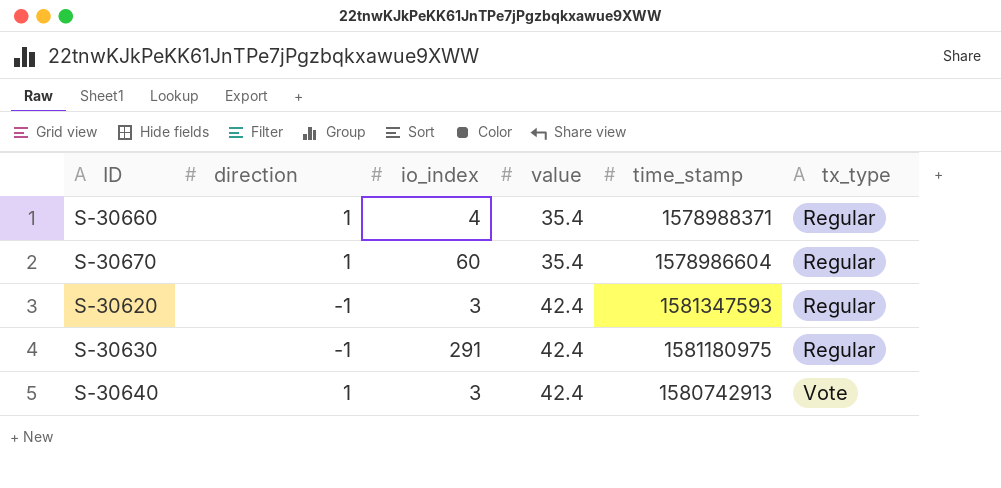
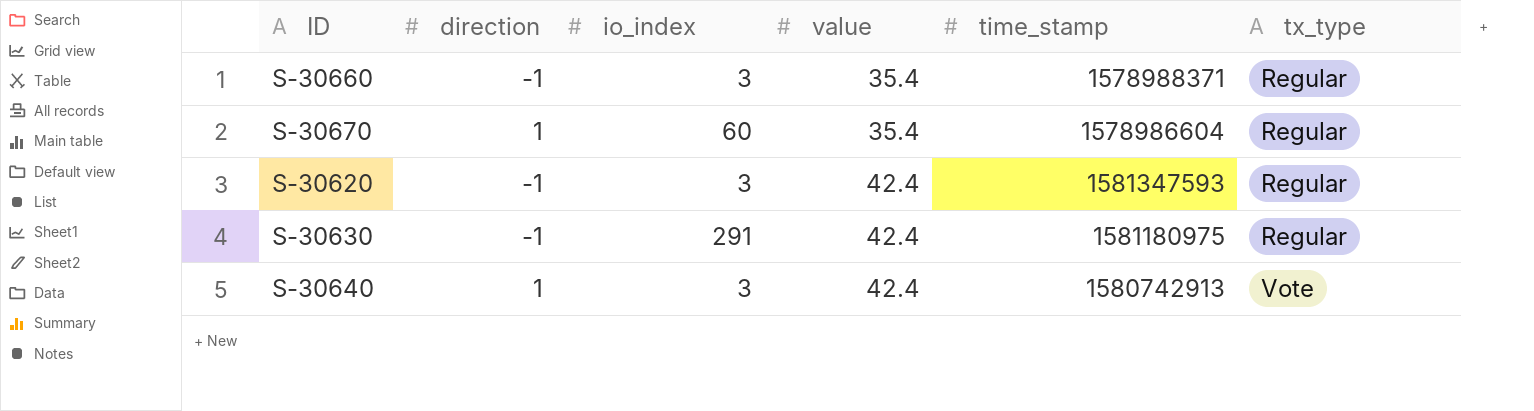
S-30660 | direction: 1 -> -1
S-30660 | io_index: 4 -> 3

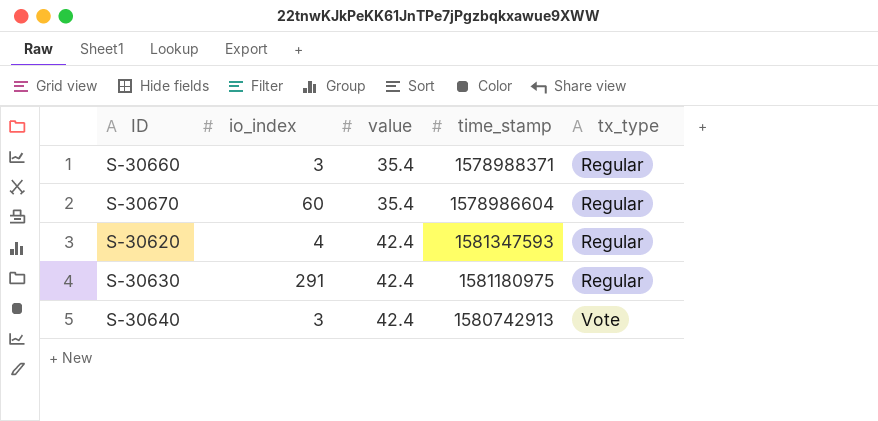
column direction | position: 2 -> none
S-30620 | io_index: 3 -> 4

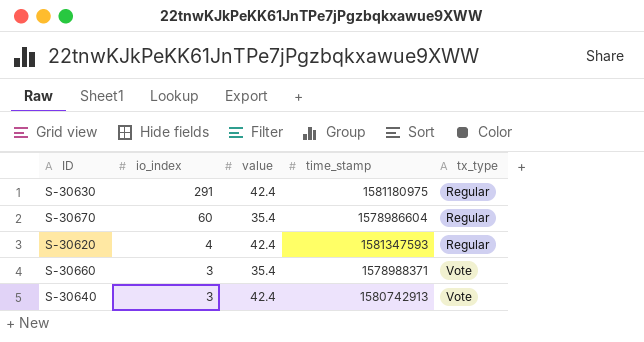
row order: value ascending -> io_index descending
S-30660 | tx_type: Regular -> Vote

